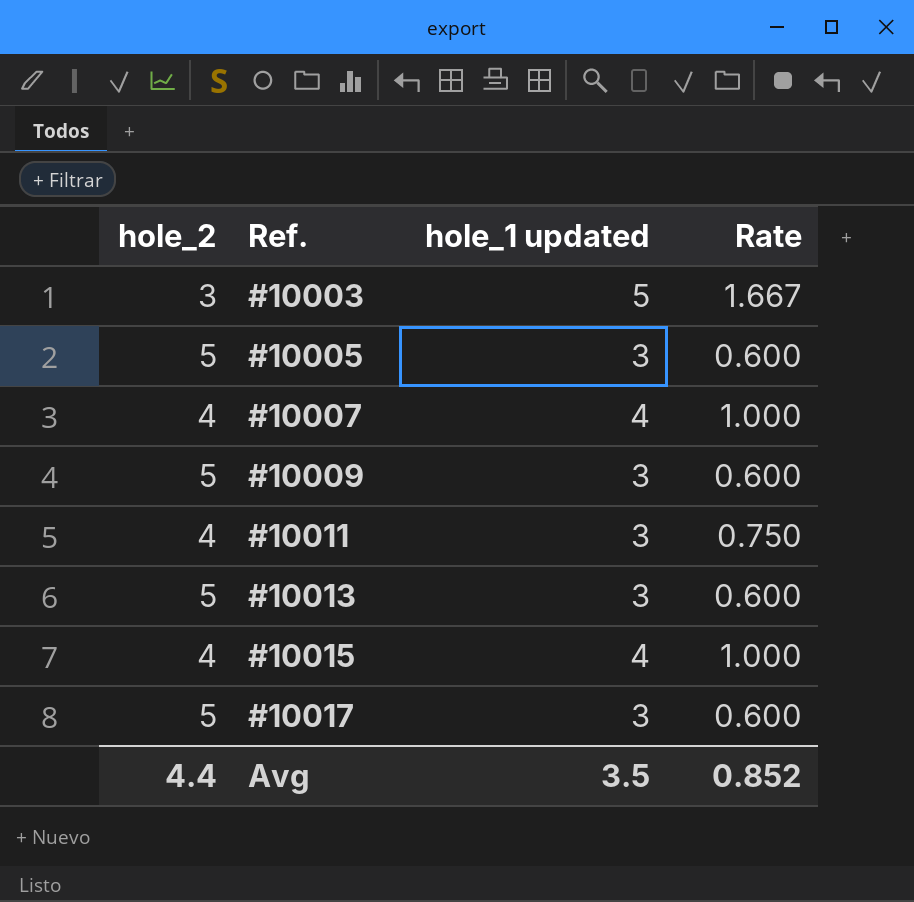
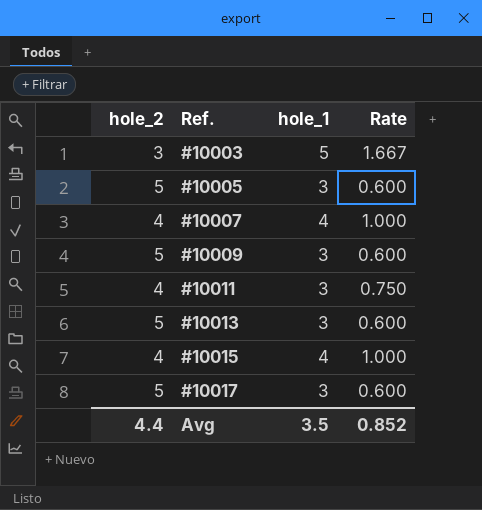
column name: hole_1 updated -> hole_1

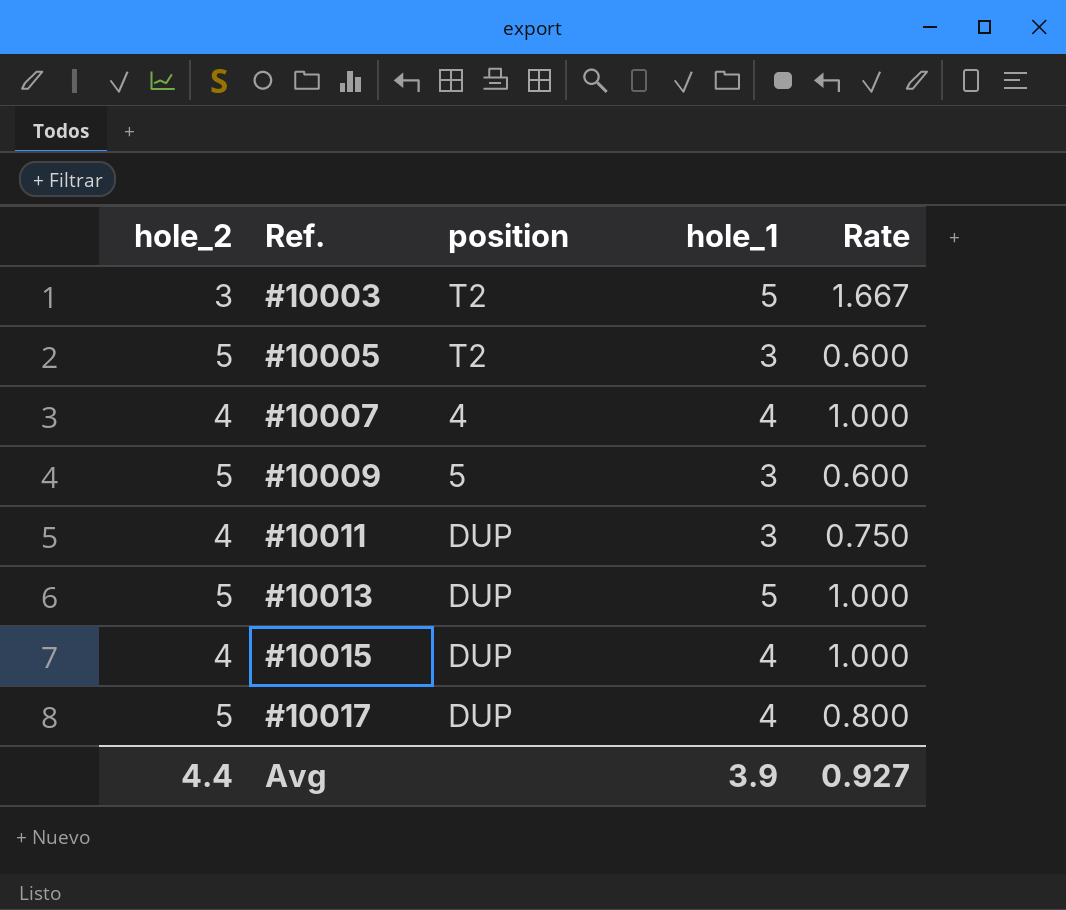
column position | position: none -> 3
#10013 | hole_1: 3 -> 5
#10013 | Rate: 0.600 -> 1.000
#10017 | hole_1: 3 -> 4
#10017 | Rate: 0.600 -> 0.800
Avg | hole_1: 3.5 -> 3.9
Avg | Rate: 0.852 -> 0.927

